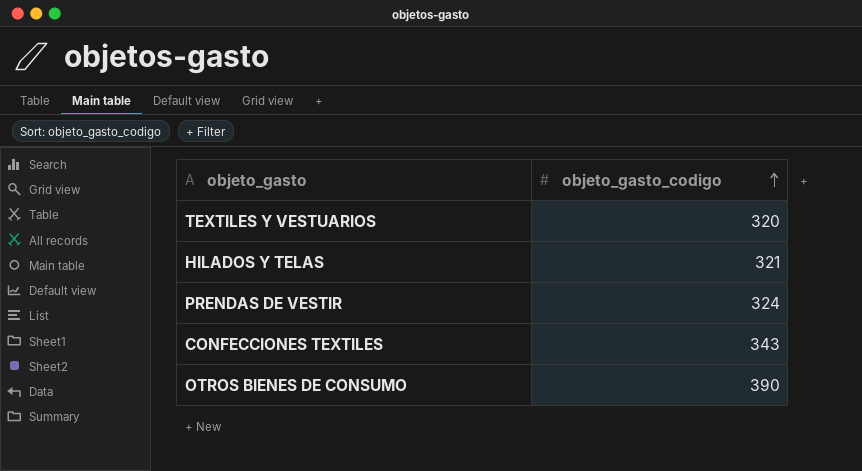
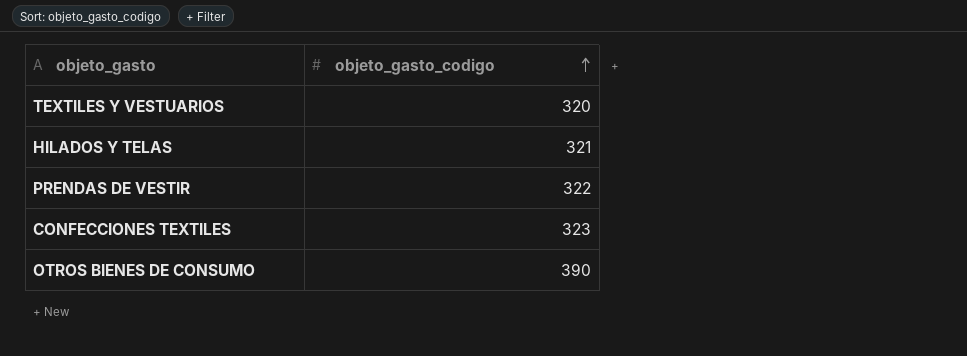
PRENDAS DE VESTIR | objeto_gasto_codigo: 324 -> 322
CONFECCIONES TEXTILES | objeto_gasto_codigo: 343 -> 323

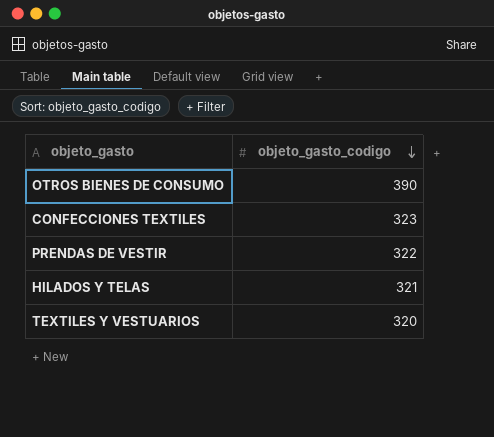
row order: objeto_gasto_codigo ascending -> objeto_gasto_codigo descending

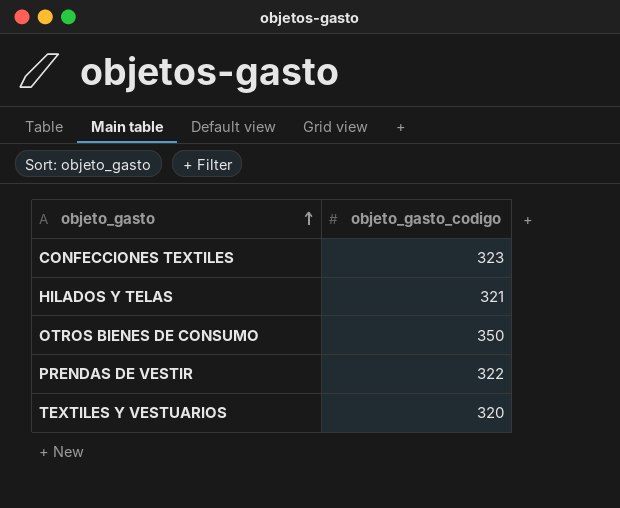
row order: objeto_gasto_codigo descending -> objeto_gasto ascending
OTROS BIENES DE CONSUMO | objeto_gasto_codigo: 390 -> 350

